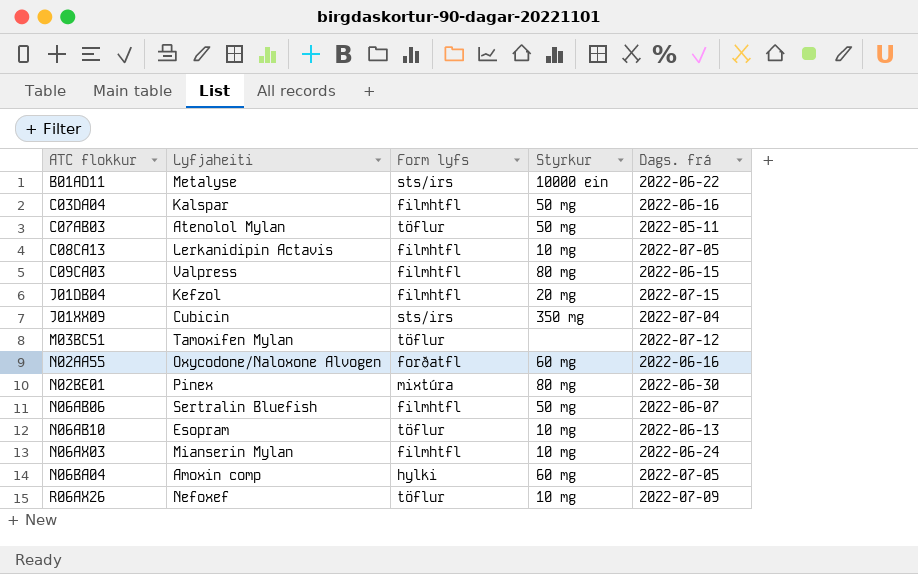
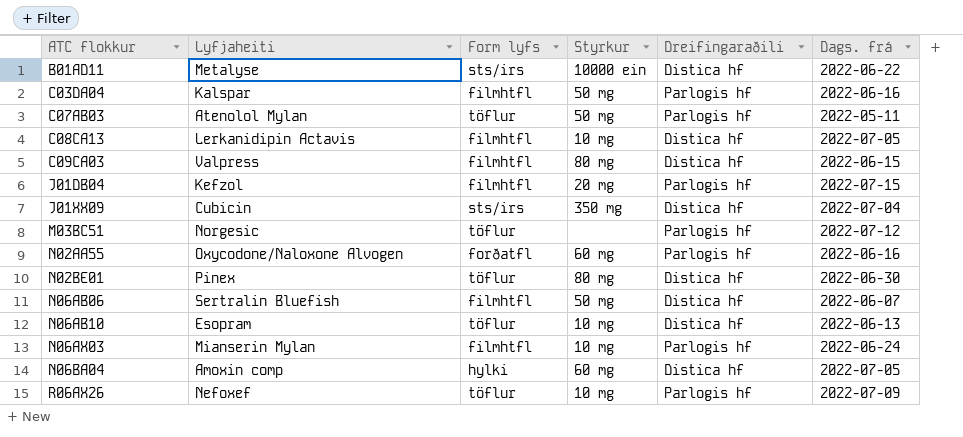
column Dreifingaraðili | position: none -> 5
M03BC51 | Lyfjaheiti: Tamoxifen Mylan -> Norgesic
N02BE01 | Form lyfs: mixtúra -> töflur

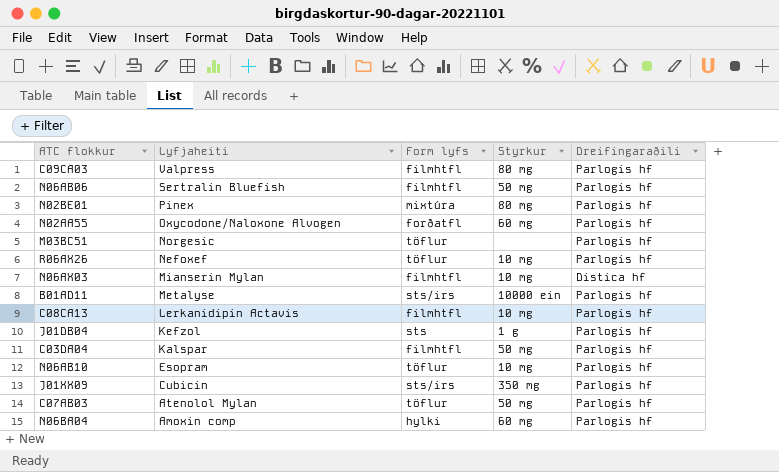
row order: ATC flokkur ascending -> Lyfjaheiti descending
column Dags. frá | position: 6 -> none
C09CA03 | Dreifingaraðili: Distica hf -> Parlogis hf
N06AB06 | Dreifingaraðili: Distica hf -> Parlogis hf
N02BE01 | Form lyfs: töflur -> mixtúra
N02BE01 | Dreifingaraðili: Distica hf -> Parlogis hf
N06AX03 | Dreifingaraðili: Parlogis hf -> Distica hf
B01AD11 | Dreifingaraðili: Distica hf -> Parlogis hf
C08CA13 | Dreifingaraðili: Distica hf -> Parlogis hf
J01DB04 | Form lyfs: filmhtfl -> sts
J01DB04 | Styrkur: 20 mg -> 1 g
N06AB10 | Dreifingaraðili: Distica hf -> Parlogis hf
J01XX09 | Dreifingaraðili: Distica hf -> Parlogis hf
N06BA04 | Dreifingaraðili: Distica hf -> Parlogis hf

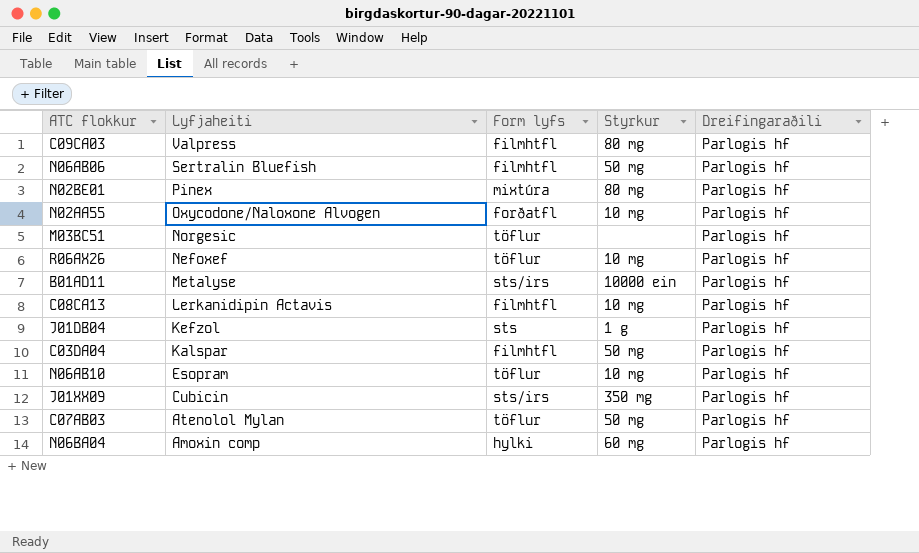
row N06AX03: Mianserin Mylan | filmhtfl | 10 mg | Distica hf -> none
N02AA55 | Styrkur: 60 mg -> 10 mg

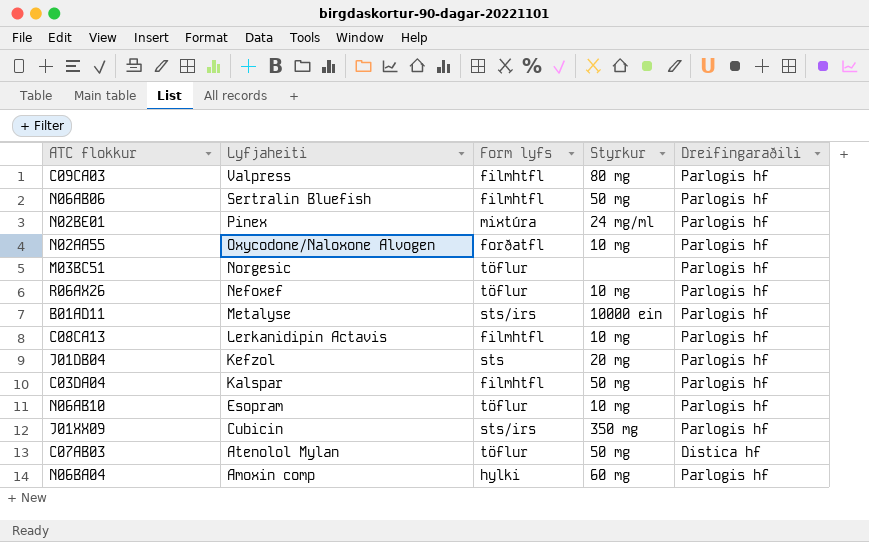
N02BE01 | Styrkur: 80 mg -> 24 mg/ml
J01DB04 | Styrkur: 1 g -> 20 mg
C07AB03 | Dreifingaraðili: Parlogis hf -> Distica hf

